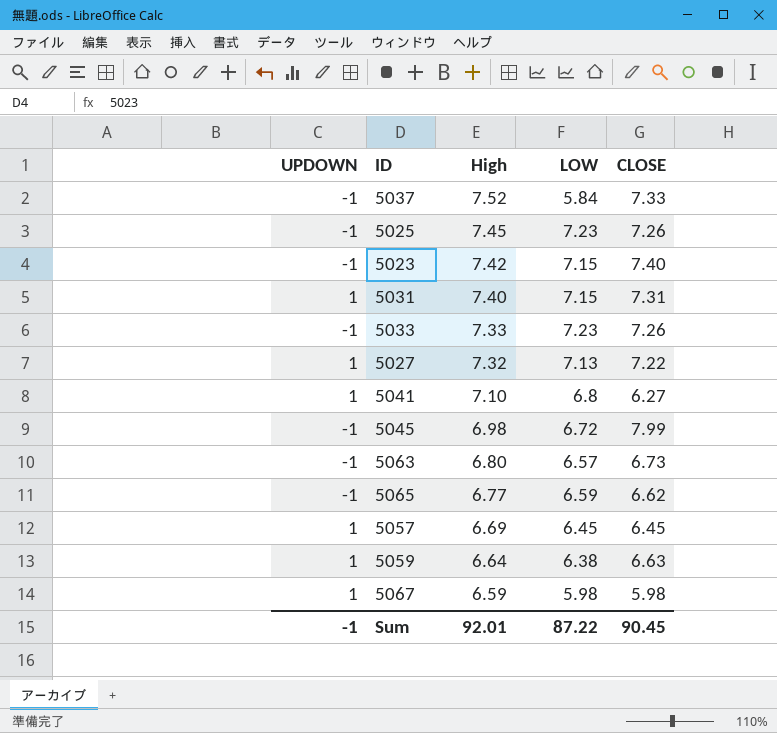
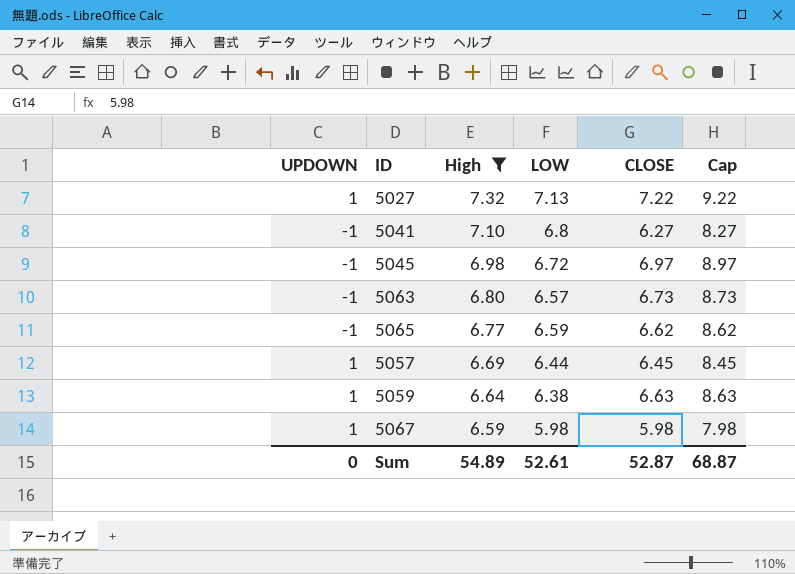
filter: none -> High <= 7.32
column Cap | formula: none -> [CLOSE] + 2
5041 | UPDOWN: 1 -> -1
5045 | CLOSE: 7.99 -> 6.97
5057 | LOW: 6.45 -> 6.44
Sum | UPDOWN: -1 -> 0
Sum | High: 92.01 -> 54.89
Sum | LOW: 87.22 -> 52.61
Sum | CLOSE: 90.45 -> 52.87

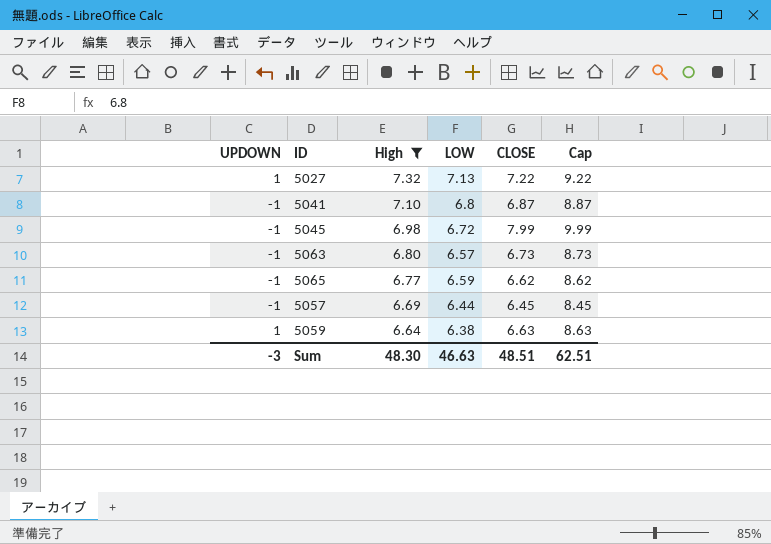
row 5067: 1 | 6.59 | 5.98 | 5.98 | 7.98 -> none
5041 | CLOSE: 6.27 -> 6.87
5041 | Cap: 8.27 -> 8.87
5045 | CLOSE: 6.97 -> 7.99
5045 | Cap: 8.97 -> 9.99
5057 | UPDOWN: 1 -> -1
Sum | UPDOWN: 0 -> -3
Sum | High: 54.89 -> 48.30
Sum | LOW: 52.61 -> 46.63
Sum | CLOSE: 52.87 -> 48.51
Sum | Cap: 68.87 -> 62.51

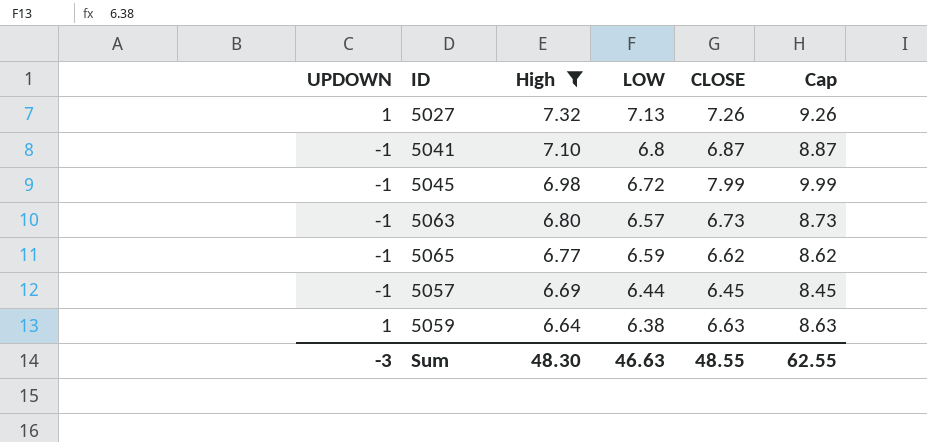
5027 | CLOSE: 7.22 -> 7.26
5027 | Cap: 9.22 -> 9.26
Sum | CLOSE: 48.51 -> 48.55
Sum | Cap: 62.51 -> 62.55

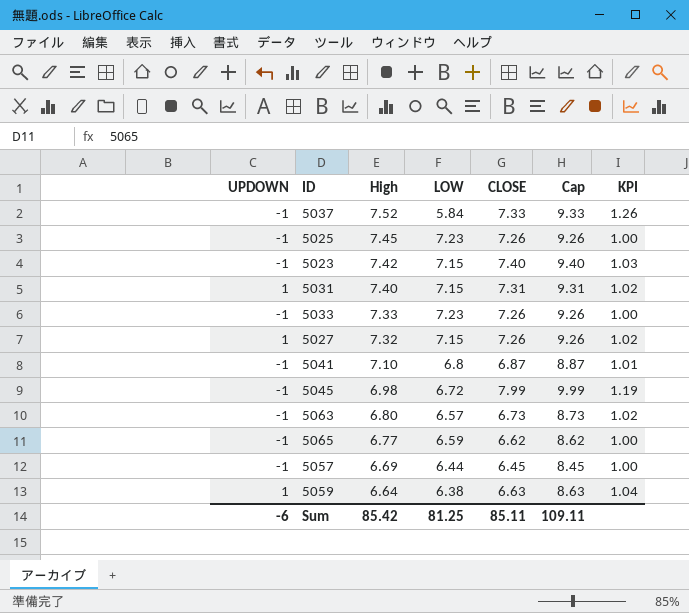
filter: High <= 7.32 -> none
column KPI | formula: none -> [CLOSE] / [LOW]
5027 | LOW: 7.13 -> 7.15
Sum | UPDOWN: -3 -> -6
Sum | High: 48.30 -> 85.42
Sum | LOW: 46.63 -> 81.25
Sum | CLOSE: 48.55 -> 85.11
Sum | Cap: 62.55 -> 109.11

